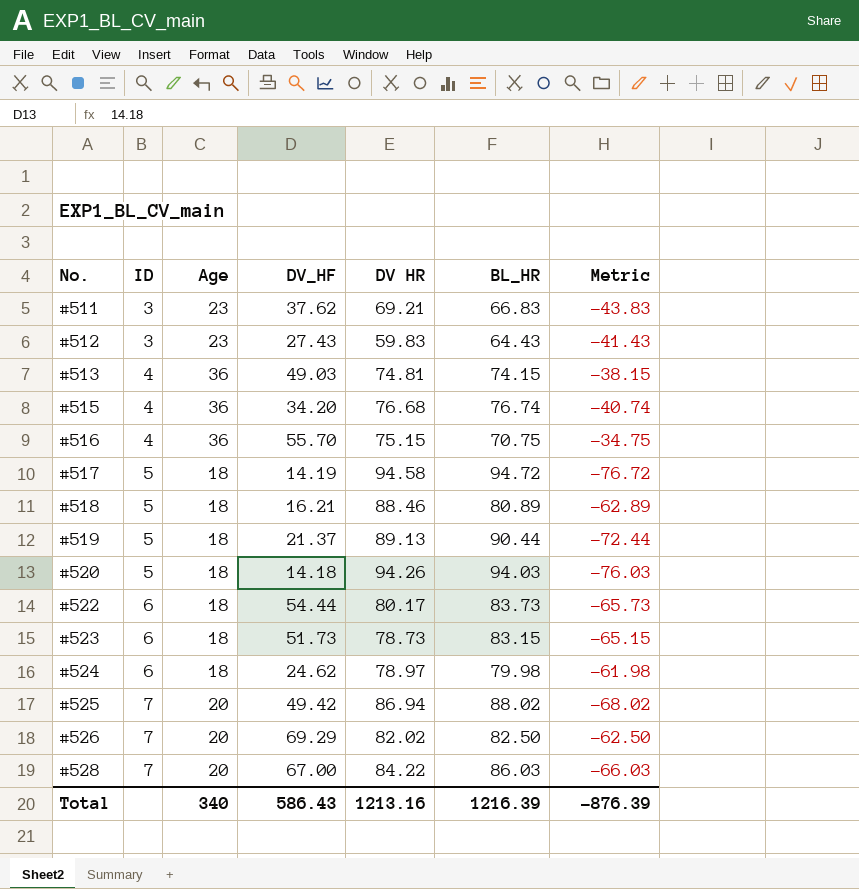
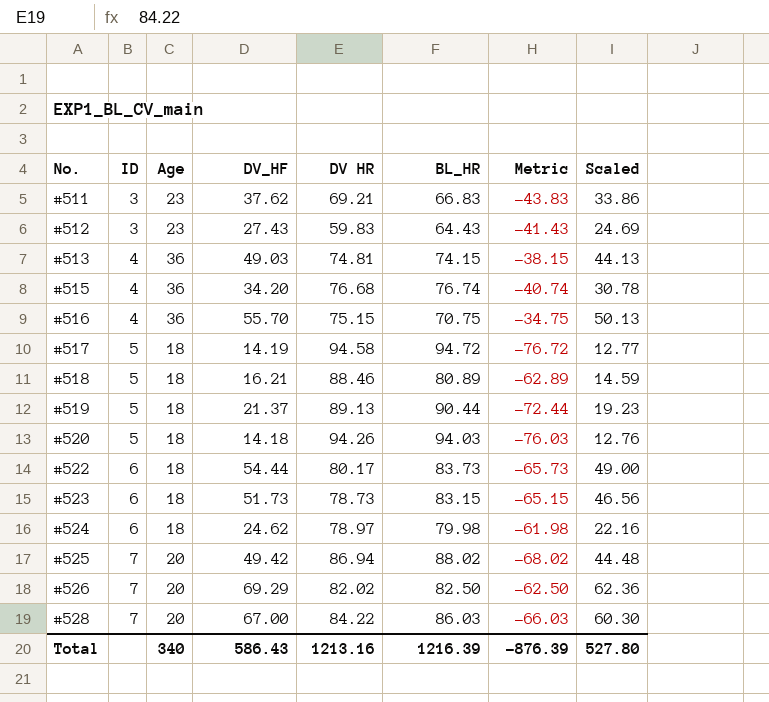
column Scaled | formula: none -> [DV_HF] * 0.9

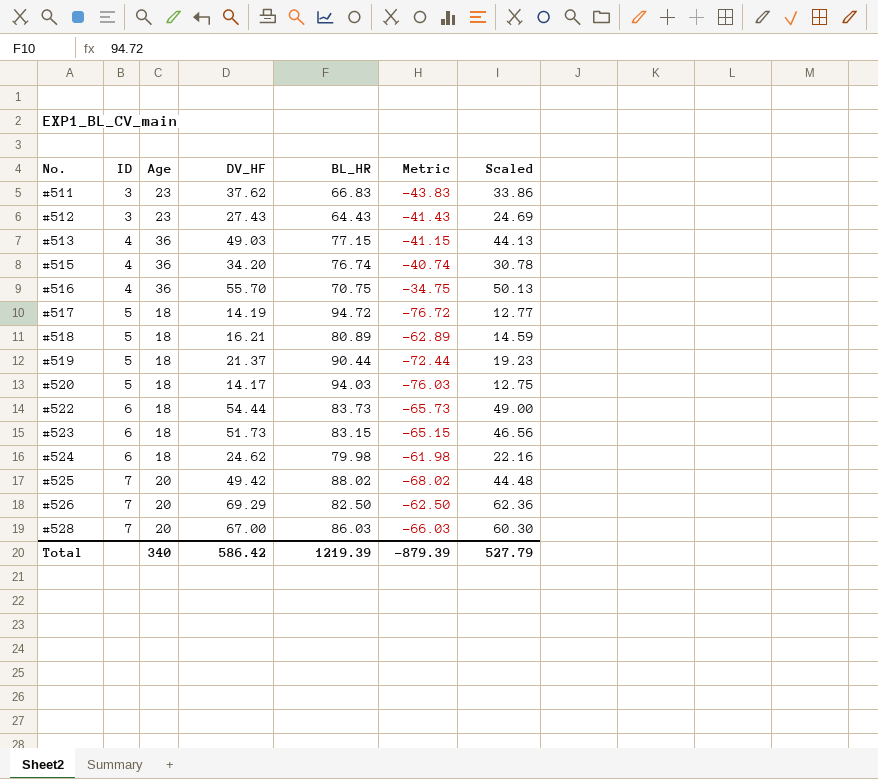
column DV HR | position: 5 -> none
#513 | BL_HR: 74.15 -> 77.15
#513 | Metric: -38.15 -> -41.15
#520 | DV_HF: 14.18 -> 14.17
#520 | Scaled: 12.76 -> 12.75
Total | DV_HF: 586.43 -> 586.42
Total | BL_HR: 1216.39 -> 1219.39
Total | Metric: -876.39 -> -879.39
Total | Scaled: 527.80 -> 527.79

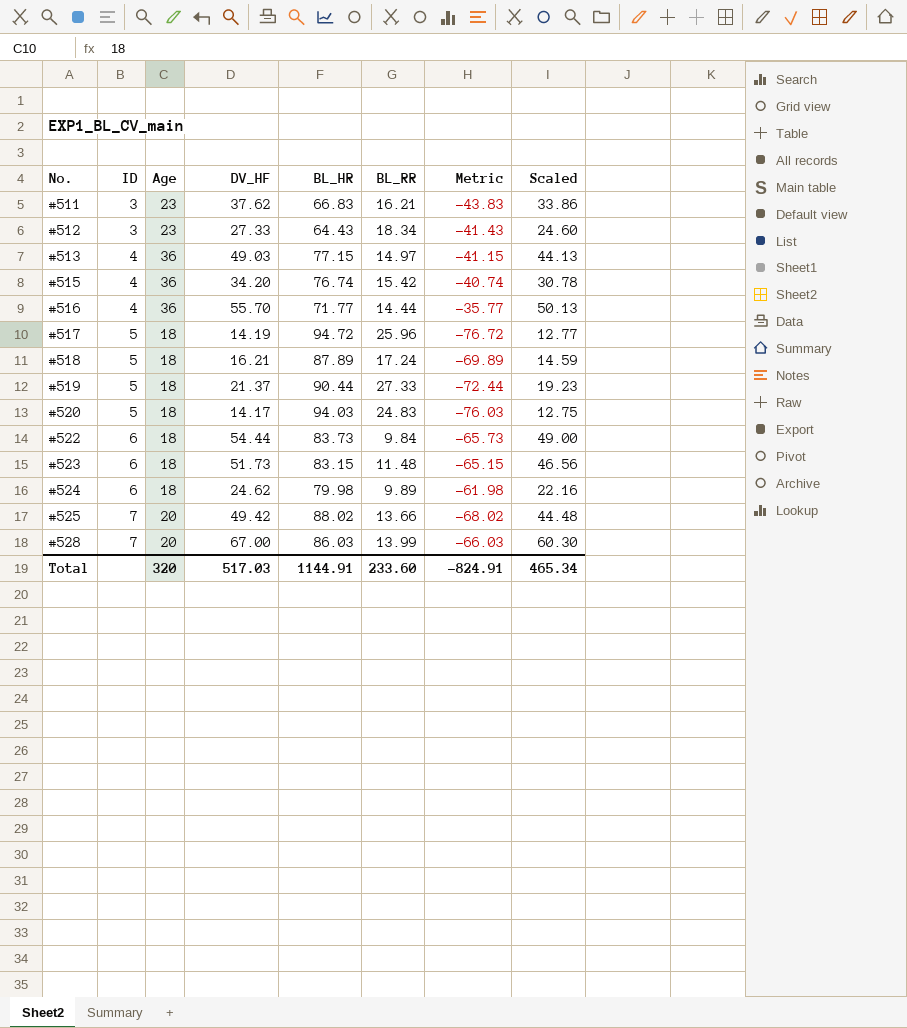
column BL_RR | position: none -> 6
row #526: 7 | 20 | 69.29 | 82.50 | -62.50 | 62.36 -> none
#512 | DV_HF: 27.43 -> 27.33
#512 | Scaled: 24.69 -> 24.60
#516 | BL_HR: 70.75 -> 71.77
#516 | Metric: -34.75 -> -35.77
#518 | BL_HR: 80.89 -> 87.89
#518 | Metric: -62.89 -> -69.89
Total | Age: 340 -> 320
Total | DV_HF: 586.42 -> 517.03
Total | BL_HR: 1219.39 -> 1144.91
Total | Metric: -879.39 -> -824.91
Total | Scaled: 527.79 -> 465.34

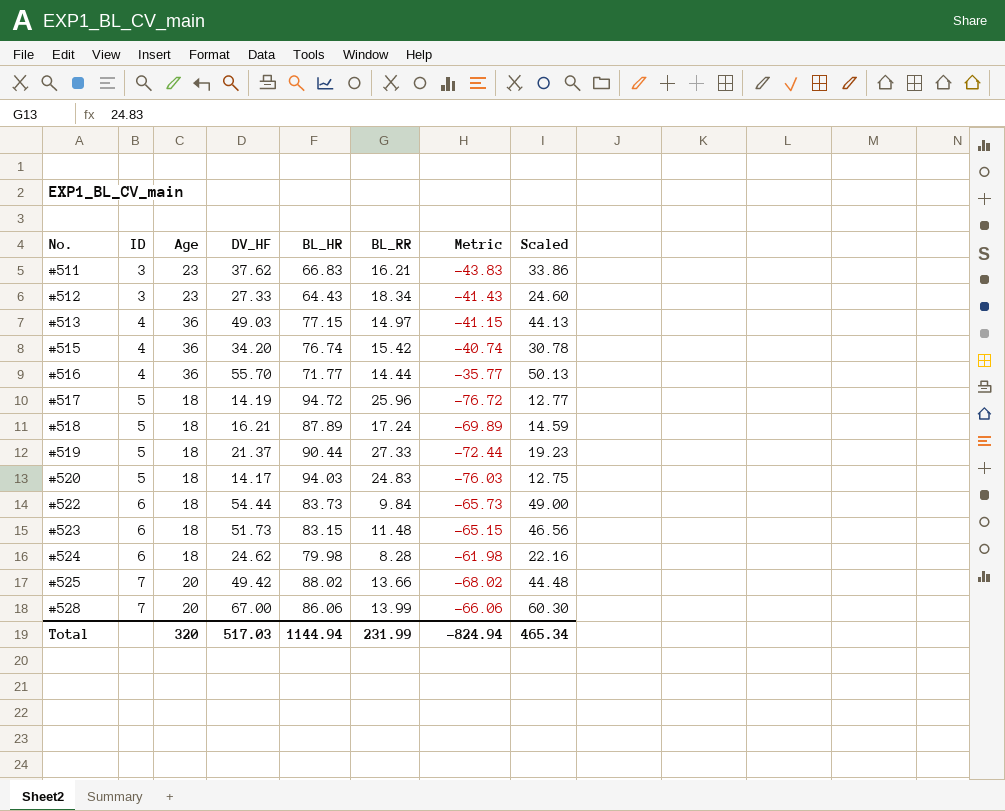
#524 | BL_RR: 9.89 -> 8.28
#528 | BL_HR: 86.03 -> 86.06
#528 | Metric: -66.03 -> -66.06
Total | BL_HR: 1144.91 -> 1144.94
Total | BL_RR: 233.60 -> 231.99
Total | Metric: -824.91 -> -824.94

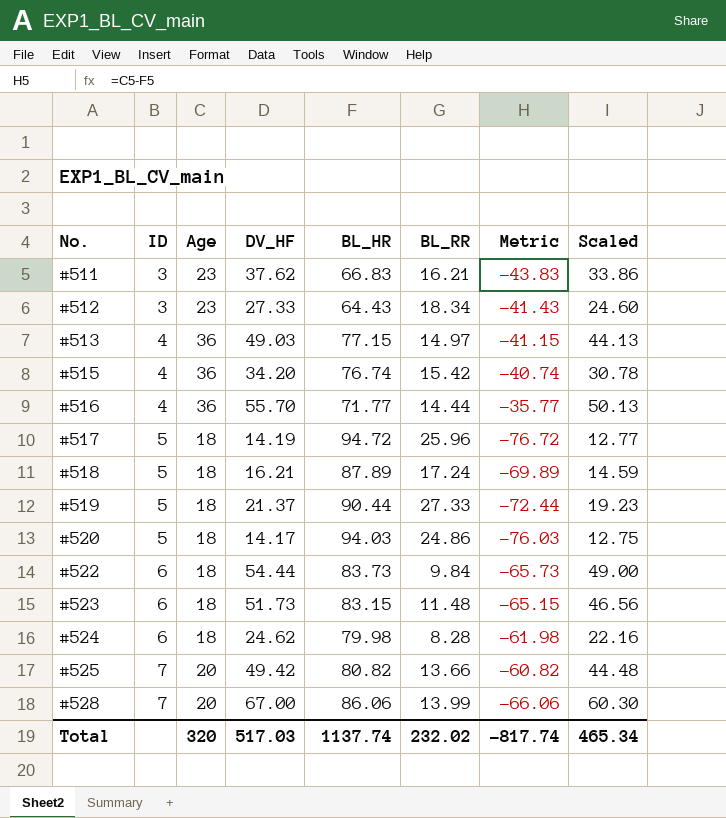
#520 | BL_RR: 24.83 -> 24.86
#525 | BL_HR: 88.02 -> 80.82
#525 | Metric: -68.02 -> -60.82
Total | BL_HR: 1144.94 -> 1137.74
Total | BL_RR: 231.99 -> 232.02
Total | Metric: -824.94 -> -817.74

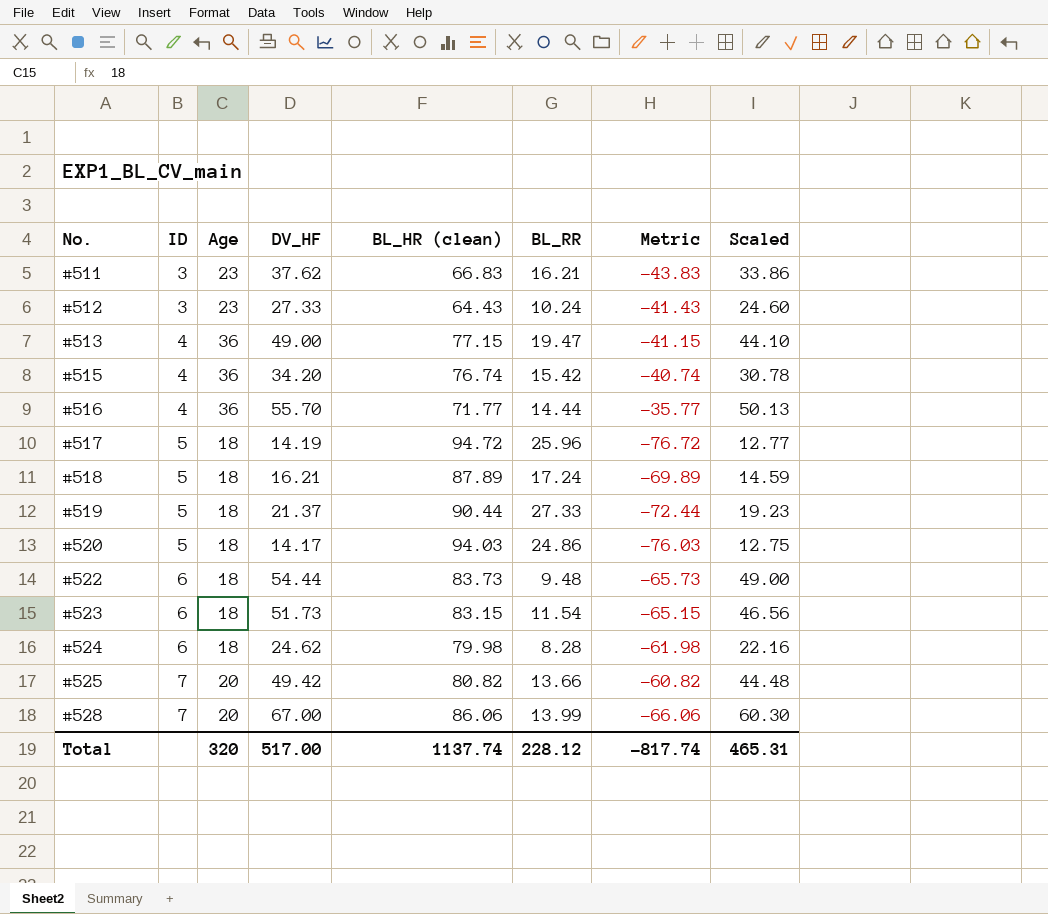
column name: BL_HR -> BL_HR (clean)
#512 | BL_RR: 18.34 -> 10.24
#513 | DV_HF: 49.03 -> 49.00
#513 | BL_RR: 14.97 -> 19.47
#513 | Scaled: 44.13 -> 44.10
#522 | BL_RR: 9.84 -> 9.48
#523 | BL_RR: 11.48 -> 11.54
Total | DV_HF: 517.03 -> 517.00
Total | BL_RR: 232.02 -> 228.12
Total | Scaled: 465.34 -> 465.31

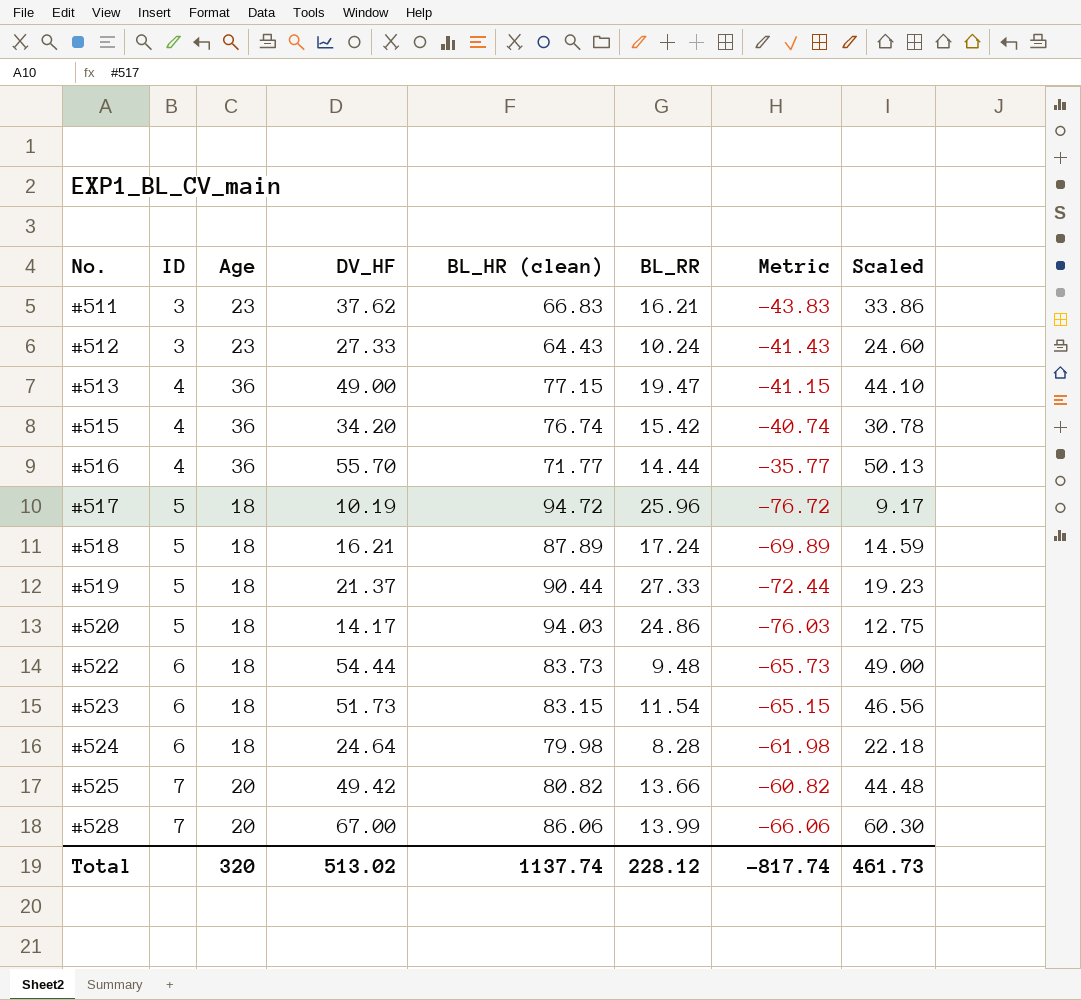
#517 | DV_HF: 14.19 -> 10.19
#517 | Scaled: 12.77 -> 9.17
#524 | DV_HF: 24.62 -> 24.64
#524 | Scaled: 22.16 -> 22.18
Total | DV_HF: 517.00 -> 513.02
Total | Scaled: 465.31 -> 461.73

